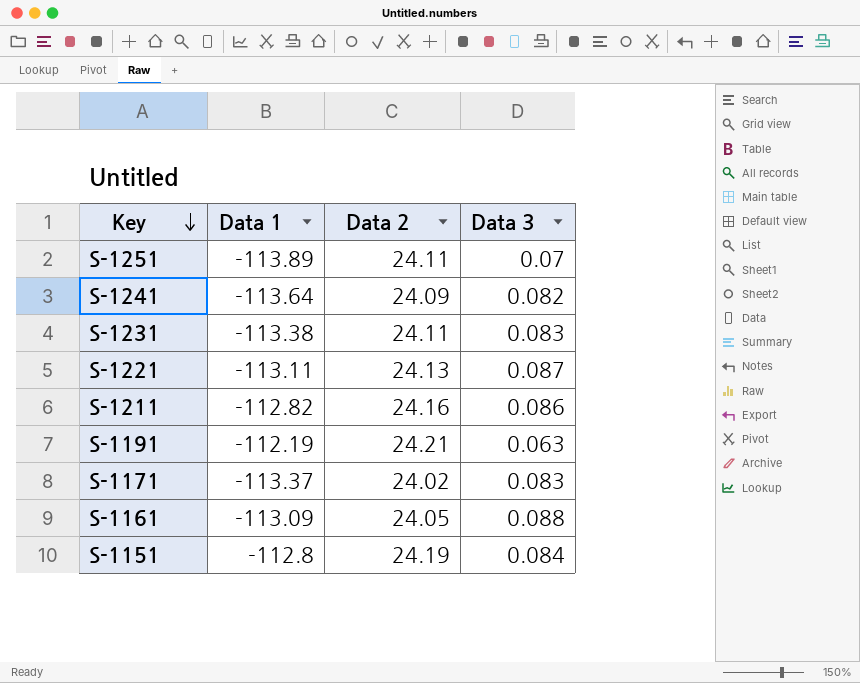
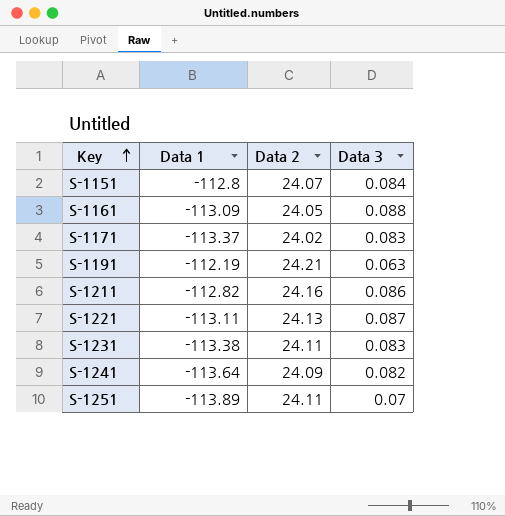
row order: Key descending -> Key ascending
S-1151 | Data 2: 24.19 -> 24.07

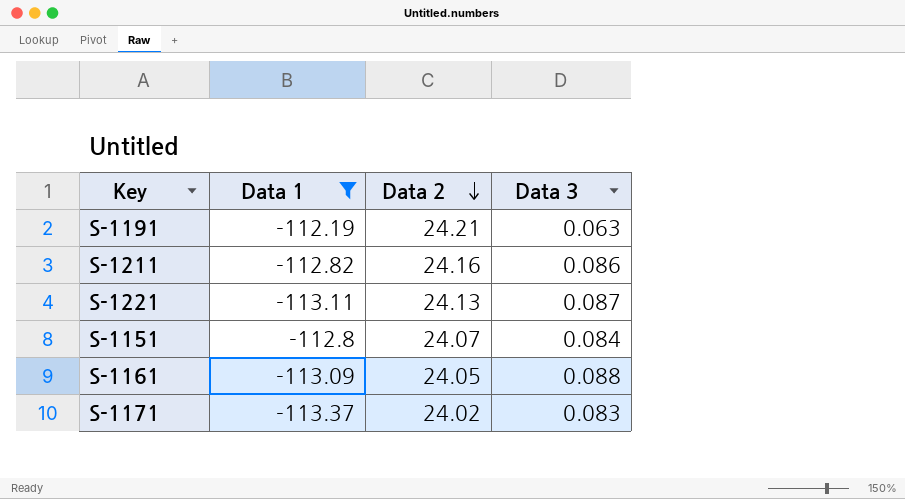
filter: none -> Data 1 >= -113.37
row order: Key ascending -> Data 2 descending

